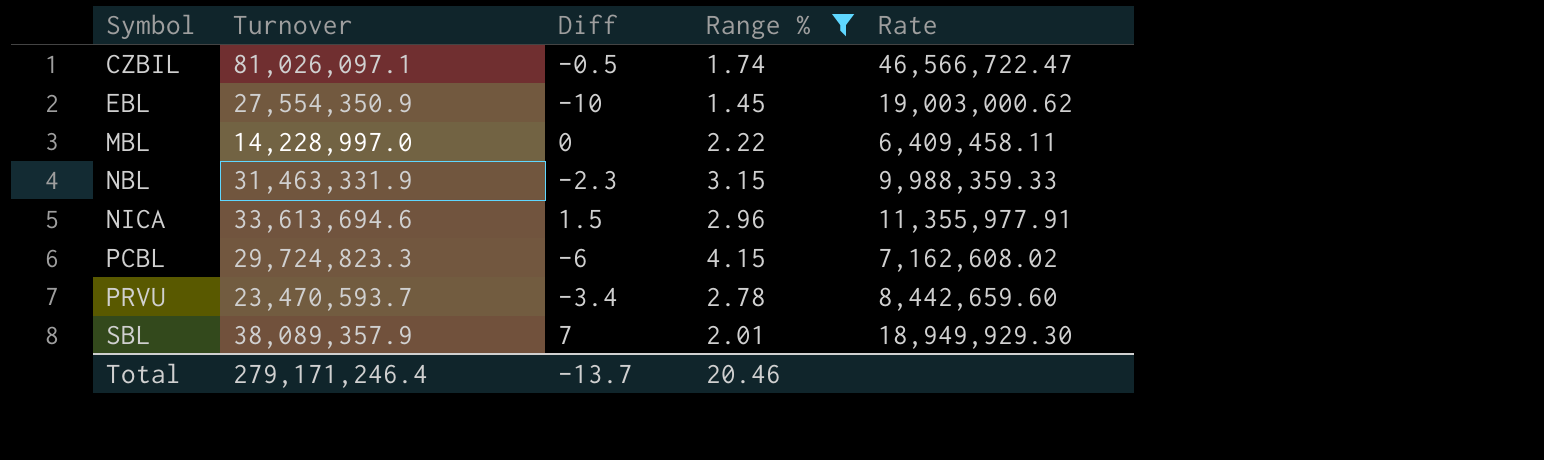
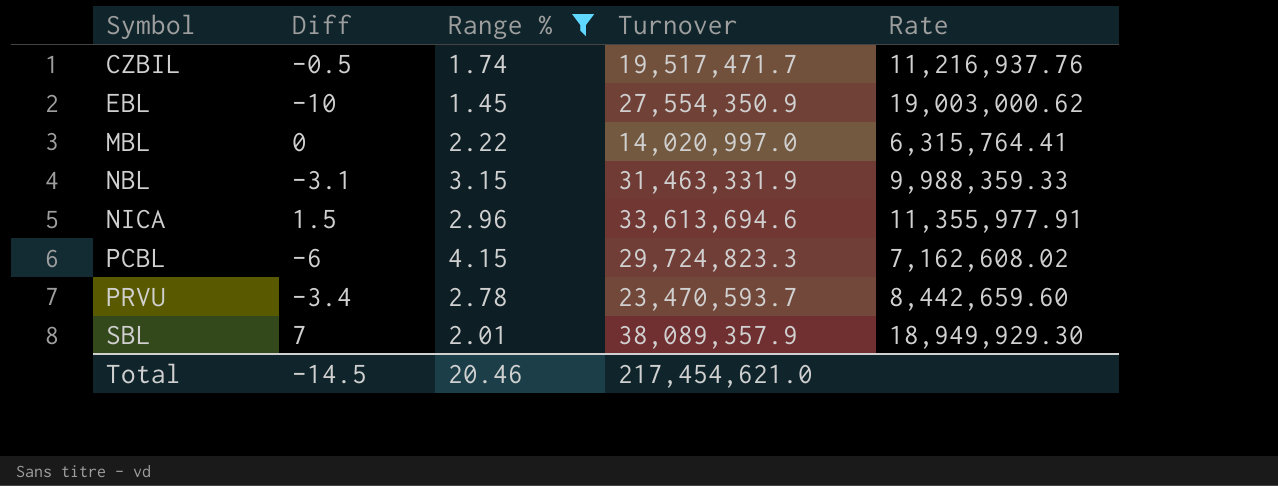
column Turnover | position: 2 -> 4
CZBIL | Turnover: 81,026,097.1 -> 19,517,471.7
CZBIL | Rate: 46,566,722.47 -> 11,216,937.76
MBL | Turnover: 14,228,997.0 -> 14,020,997.0
MBL | Rate: 6,409,458.11 -> 6,315,764.41
NBL | Diff: -2.3 -> -3.1
Total | Diff: -13.7 -> -14.5
Total | Turnover: 279,171,246.4 -> 217,454,621.0

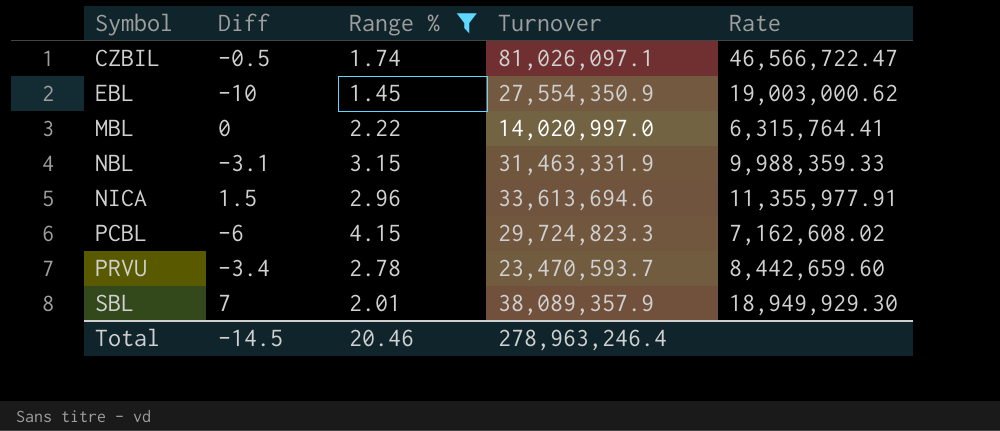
CZBIL | Turnover: 19,517,471.7 -> 81,026,097.1
CZBIL | Rate: 11,216,937.76 -> 46,566,722.47
Total | Turnover: 217,454,621.0 -> 278,963,246.4

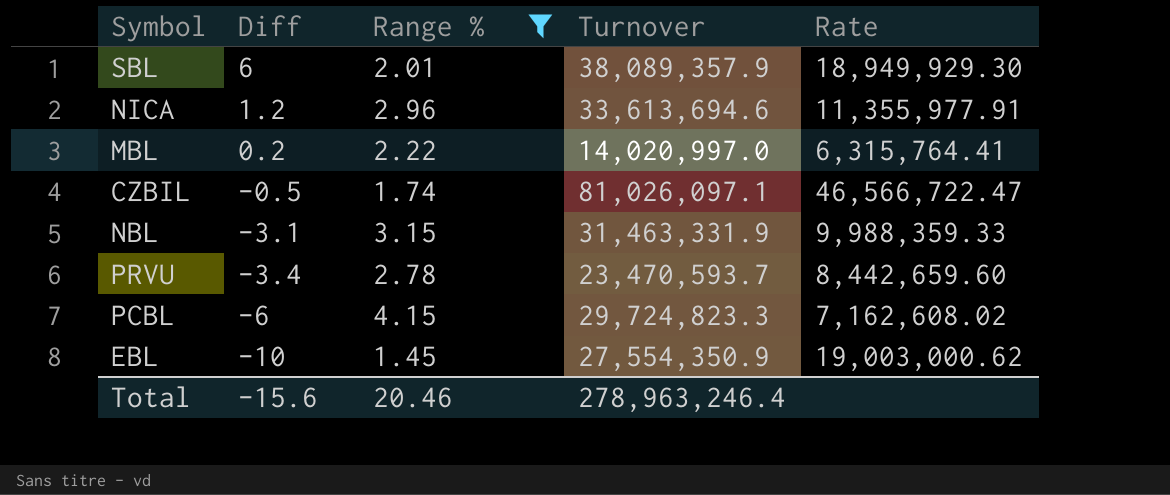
row order: Symbol ascending -> Diff descending
SBL | Diff: 7 -> 6
NICA | Diff: 1.5 -> 1.2
MBL | Diff: 0 -> 0.2
Total | Diff: -14.5 -> -15.6

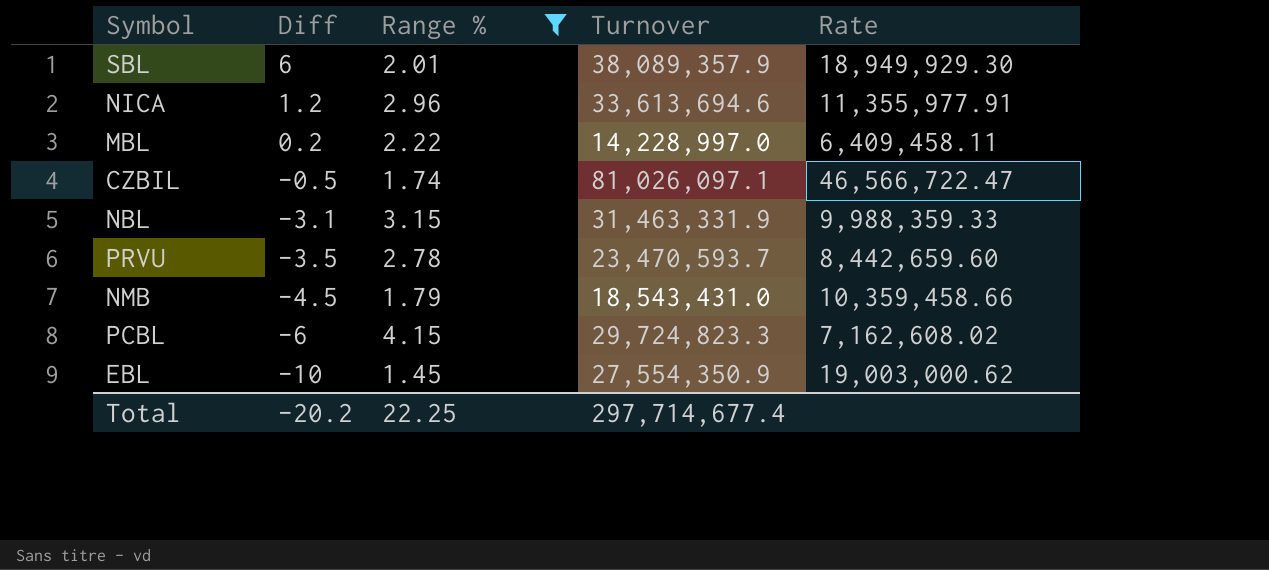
MBL | Turnover: 14,020,997.0 -> 14,228,997.0
MBL | Rate: 6,315,764.41 -> 6,409,458.11
PRVU | Diff: -3.4 -> -3.5
row NMB: none -> -4.5 | 1.79 | 18,543,431.0 | 10,359,458.66
Total | Diff: -15.6 -> -20.2
Total | Range %: 20.46 -> 22.25
Total | Turnover: 278,963,246.4 -> 297,714,677.4

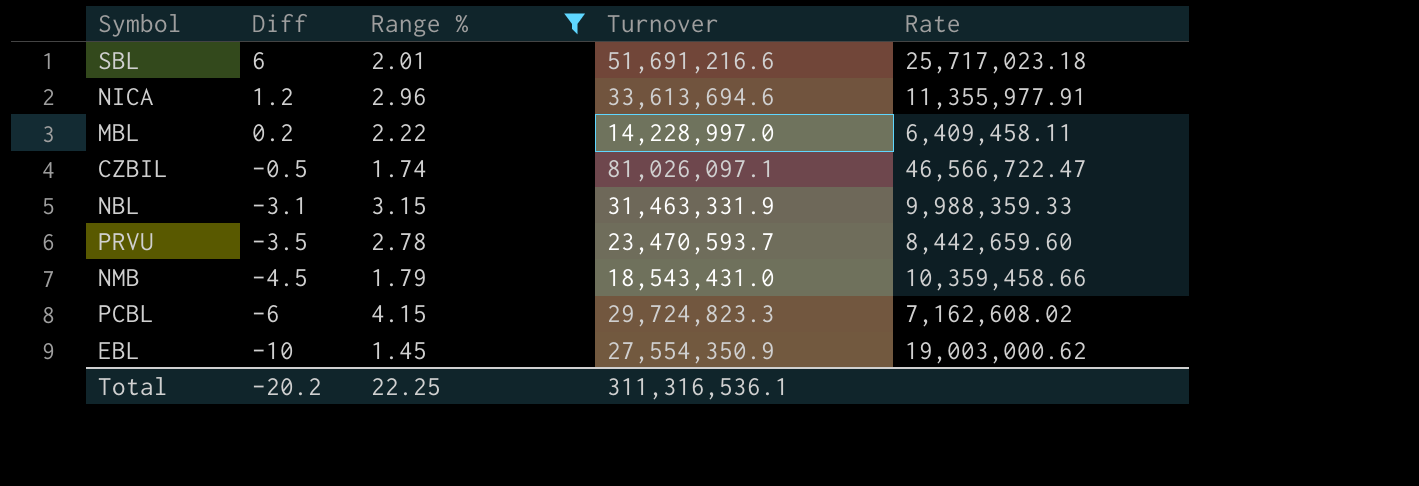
SBL | Turnover: 38,089,357.9 -> 51,691,216.6
SBL | Rate: 18,949,929.30 -> 25,717,023.18
Total | Turnover: 297,714,677.4 -> 311,316,536.1

